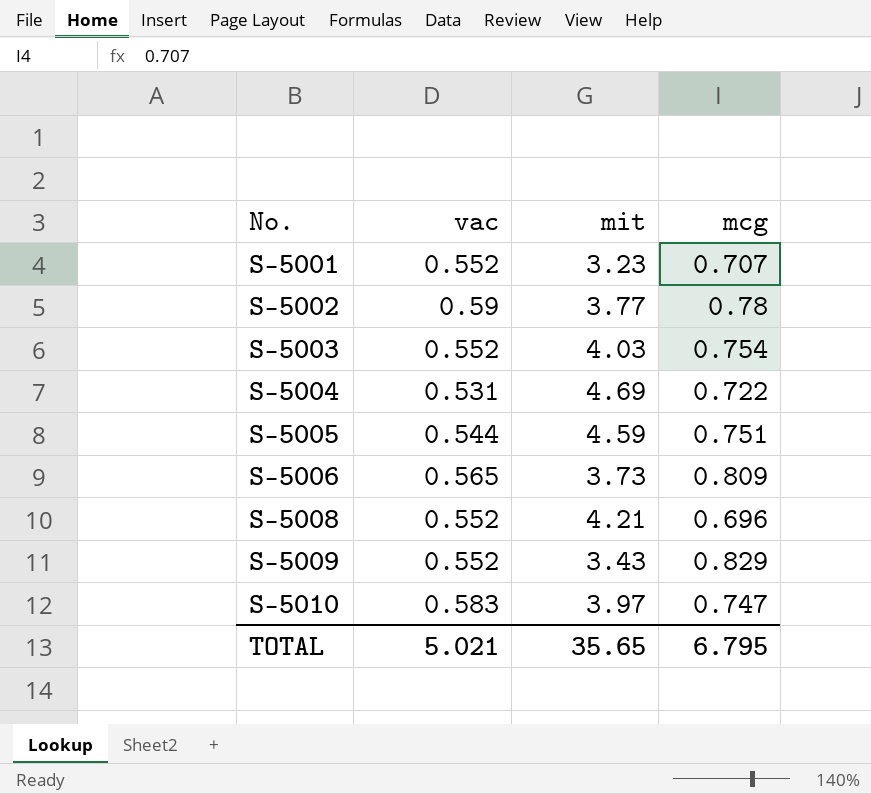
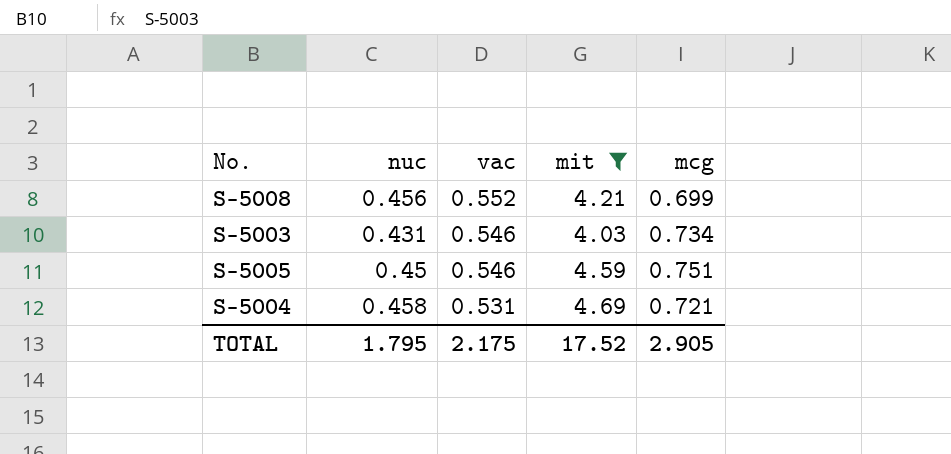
filter: none -> mit >= 4.03
row order: No. ascending -> vac descending
column nuc | position: none -> 2
S-5008 | mcg: 0.696 -> 0.699
S-5003 | vac: 0.552 -> 0.546
S-5003 | mcg: 0.754 -> 0.734
S-5005 | vac: 0.544 -> 0.546
S-5004 | mcg: 0.722 -> 0.721
TOTAL | vac: 5.021 -> 2.175
TOTAL | mit: 35.65 -> 17.52
TOTAL | mcg: 6.795 -> 2.905

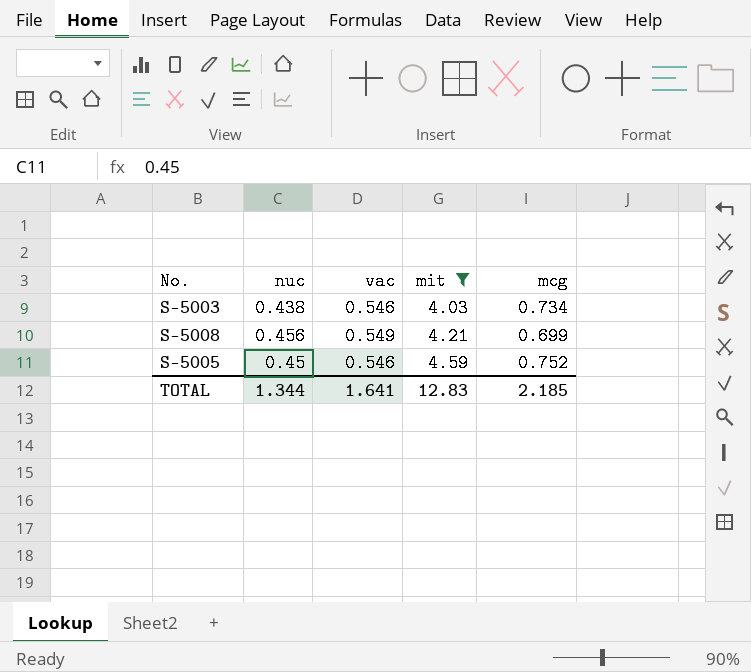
row order: vac descending -> mit ascending
row S-5004: 0.458 | 0.531 | 4.69 | 0.721 -> none
S-5003 | nuc: 0.431 -> 0.438
S-5008 | vac: 0.552 -> 0.549
S-5005 | mcg: 0.751 -> 0.752
TOTAL | nuc: 1.795 -> 1.344
TOTAL | vac: 2.175 -> 1.641
TOTAL | mit: 17.52 -> 12.83
TOTAL | mcg: 2.905 -> 2.185

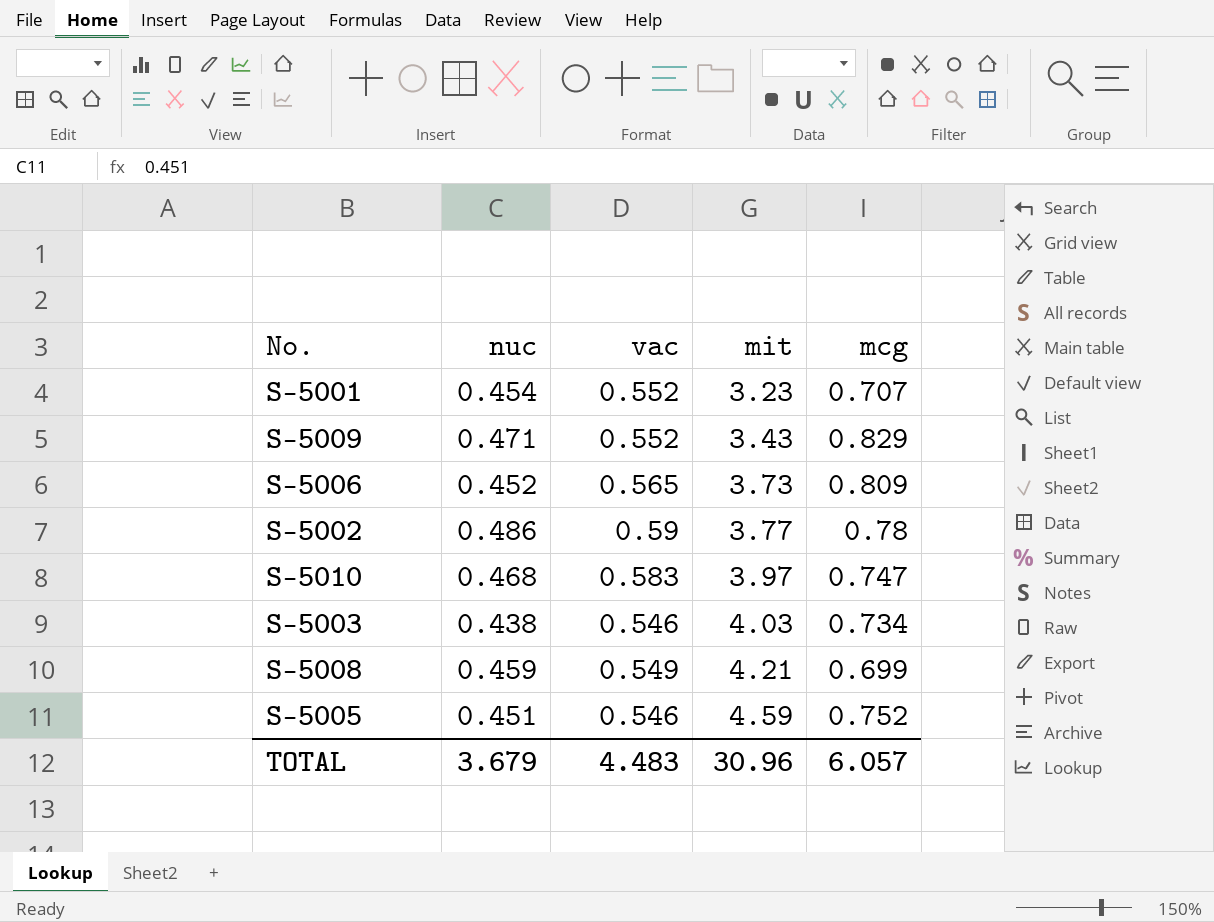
filter: mit >= 4.03 -> none
S-5008 | nuc: 0.456 -> 0.459
S-5005 | nuc: 0.45 -> 0.451
TOTAL | nuc: 1.344 -> 3.679
TOTAL | vac: 1.641 -> 4.483
TOTAL | mit: 12.83 -> 30.96
TOTAL | mcg: 2.185 -> 6.057

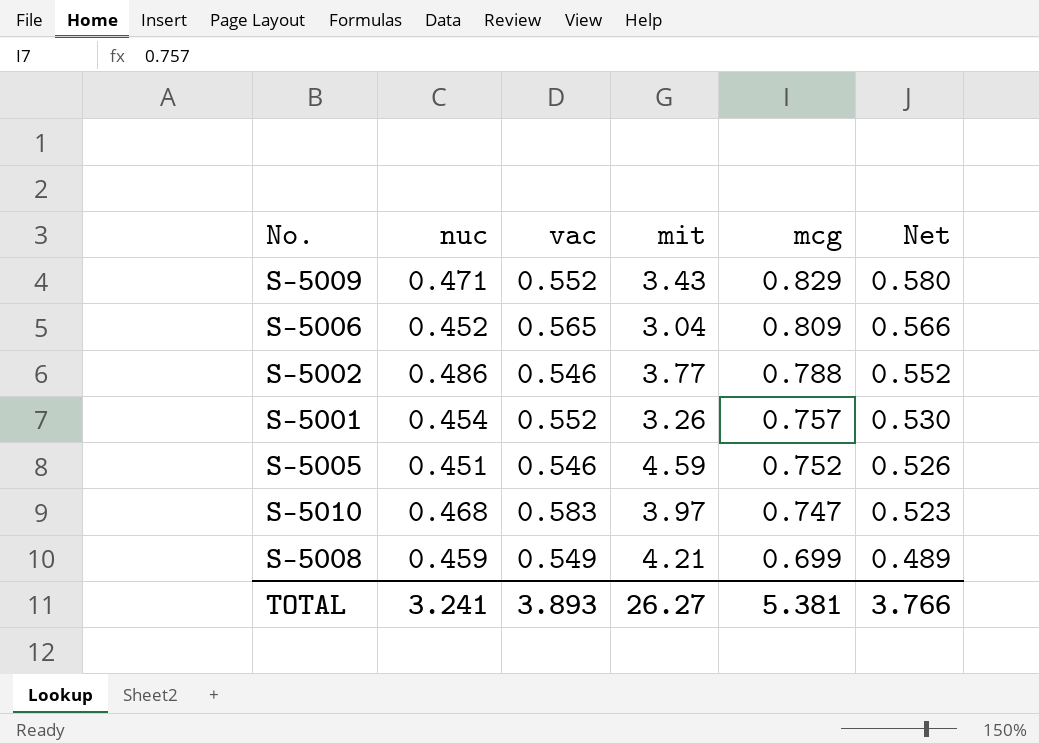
row order: mit ascending -> mcg descending
column Net | formula: none -> [mcg] * 0.7
row S-5003: 0.438 | 0.546 | 4.03 | 0.734 -> none
S-5006 | mit: 3.73 -> 3.04
S-5002 | vac: 0.59 -> 0.546
S-5002 | mcg: 0.78 -> 0.788
S-5001 | mit: 3.23 -> 3.26
S-5001 | mcg: 0.707 -> 0.757
TOTAL | nuc: 3.679 -> 3.241
TOTAL | vac: 4.483 -> 3.893
TOTAL | mit: 30.96 -> 26.27
TOTAL | mcg: 6.057 -> 5.381

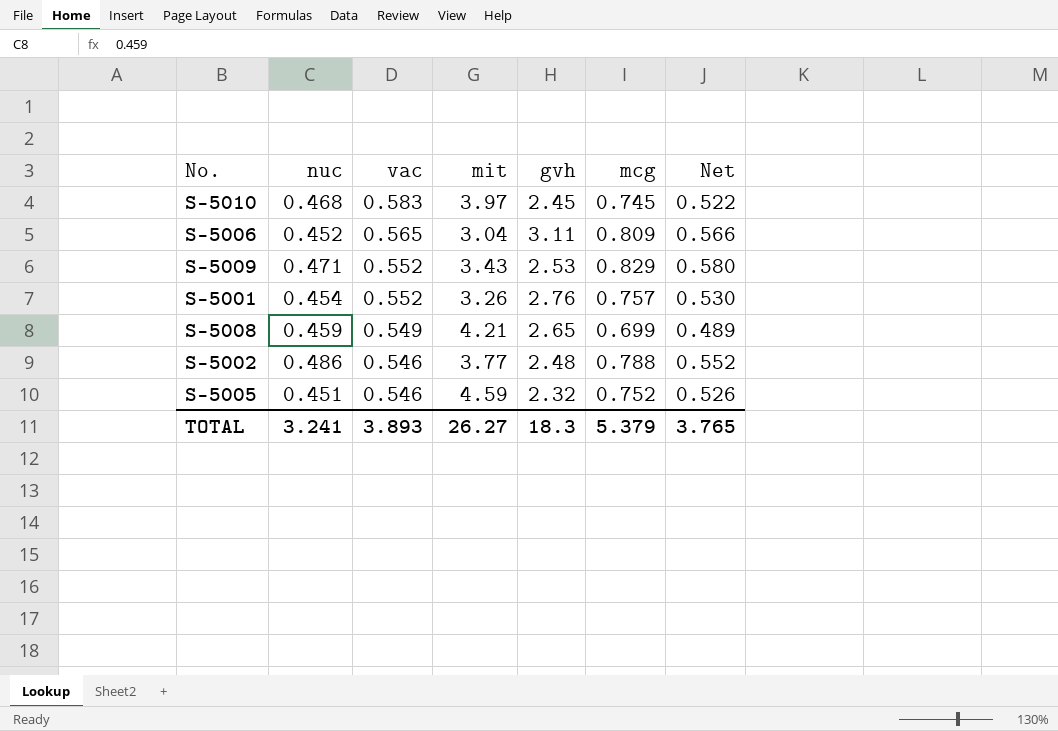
row order: mcg descending -> vac descending
column gvh | position: none -> 5
S-5010 | mcg: 0.747 -> 0.745
S-5010 | Net: 0.523 -> 0.522
TOTAL | mcg: 5.381 -> 5.379
TOTAL | Net: 3.766 -> 3.765

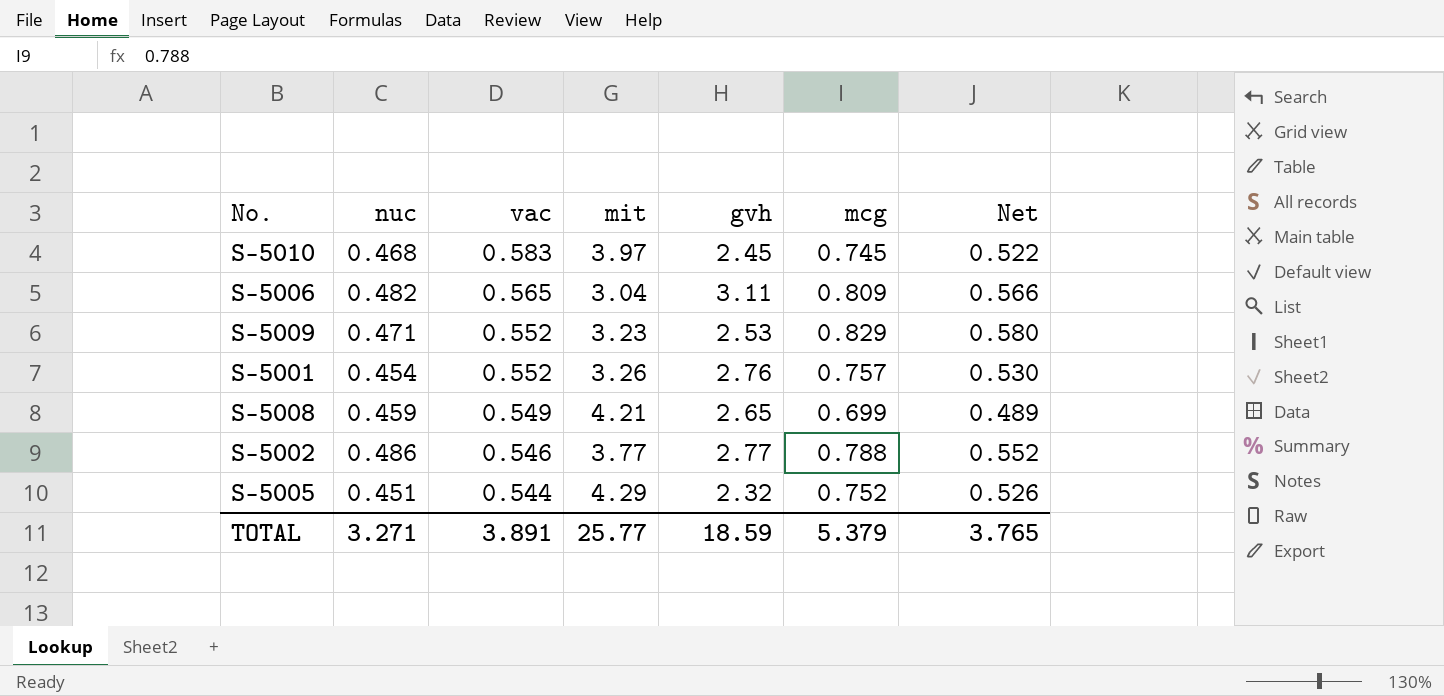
S-5006 | nuc: 0.452 -> 0.482
S-5009 | mit: 3.43 -> 3.23
S-5002 | gvh: 2.48 -> 2.77
S-5005 | vac: 0.546 -> 0.544
S-5005 | mit: 4.59 -> 4.29
TOTAL | nuc: 3.241 -> 3.271
TOTAL | vac: 3.893 -> 3.891
TOTAL | mit: 26.27 -> 25.77
TOTAL | gvh: 18.3 -> 18.59

